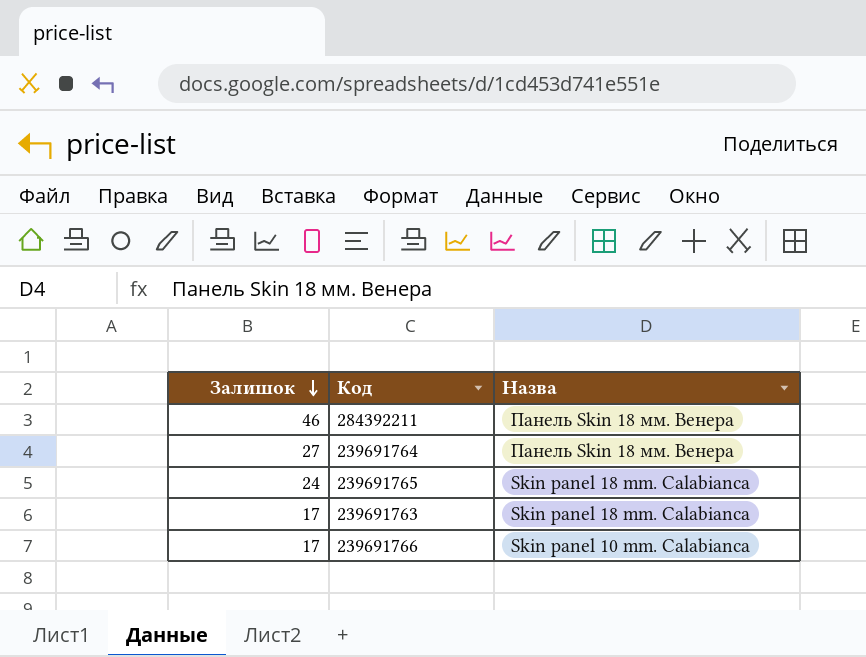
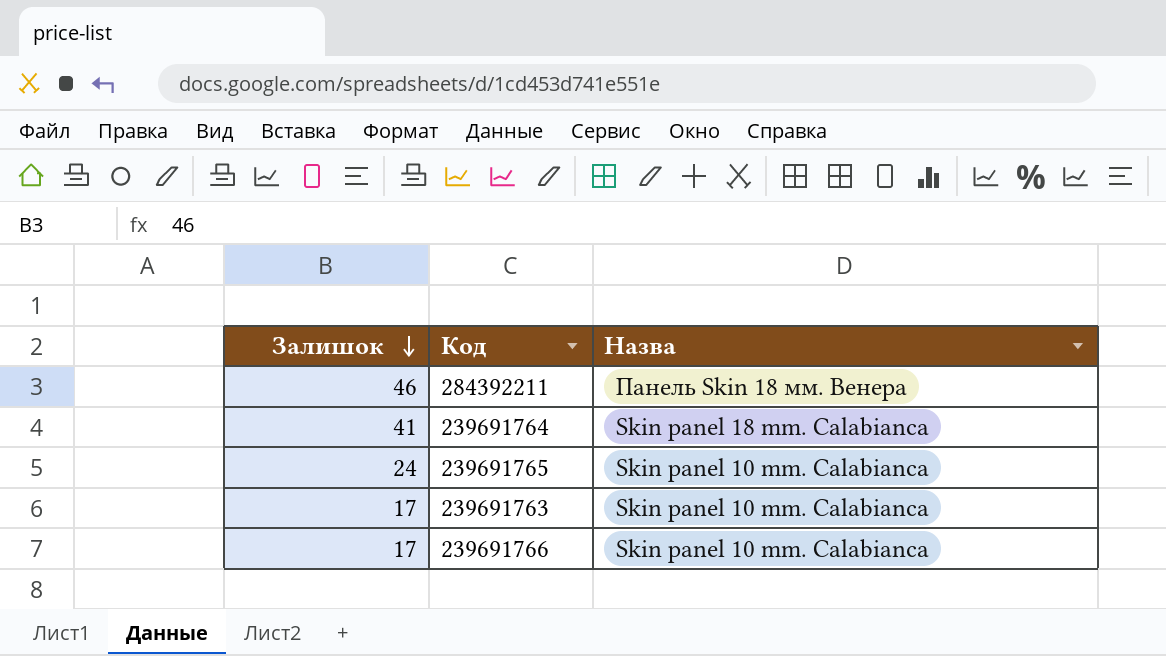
239691764 | Залишок: 27 -> 41
239691764 | Назва: Панель Skin 18 мм. Венера -> Skin panel 18 mm. Calabianca
239691765 | Назва: Skin panel 18 mm. Calabianca -> Skin panel 10 mm. Calabianca
239691763 | Назва: Skin panel 18 mm. Calabianca -> Skin panel 10 mm. Calabianca

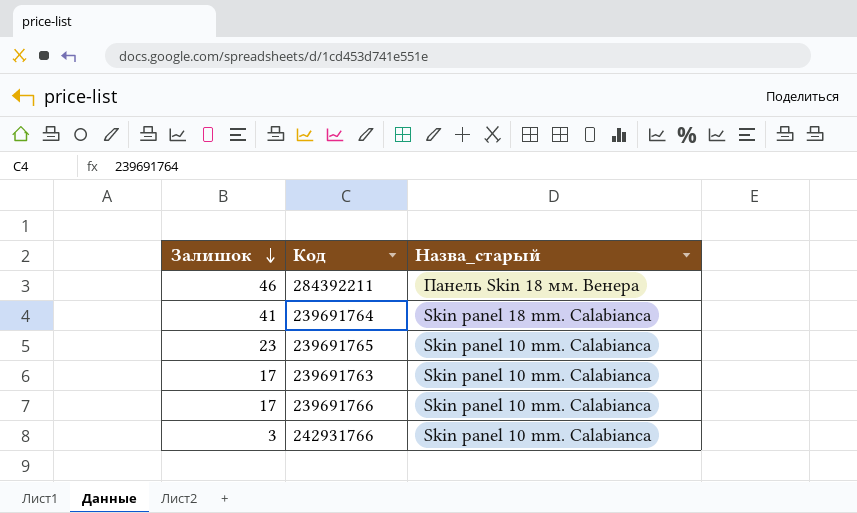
column name: Назва -> Назва_старый
239691765 | Залишок: 24 -> 23
row 242931766: none -> 3 | Skin panel 10 mm. Calabianca

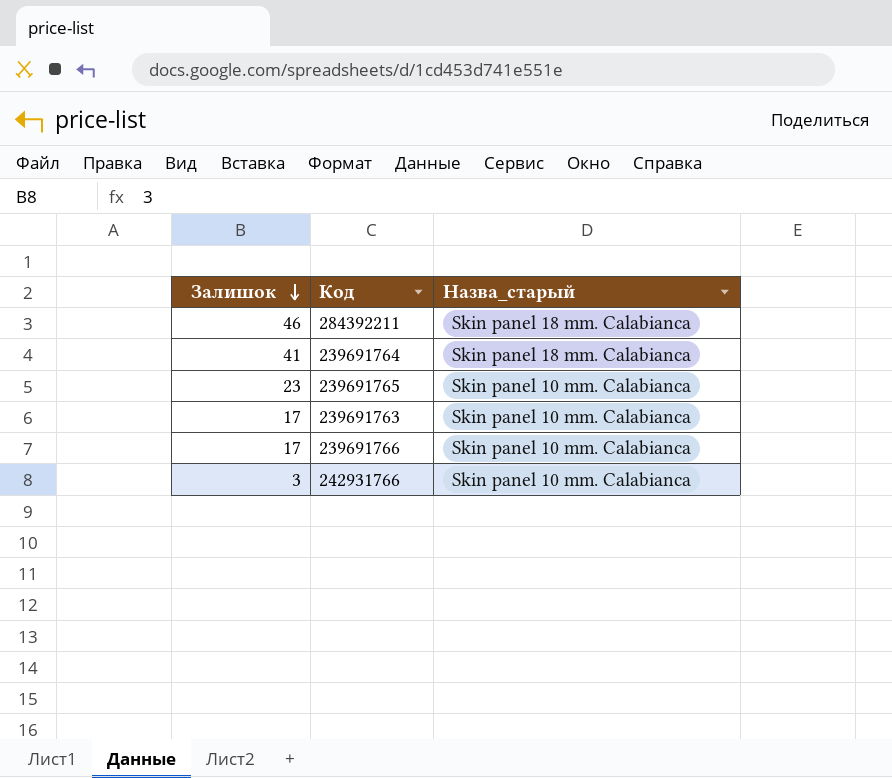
284392211 | Назва_старый: Панель Skin 18 мм. Венера -> Skin panel 18 mm. Calabianca

